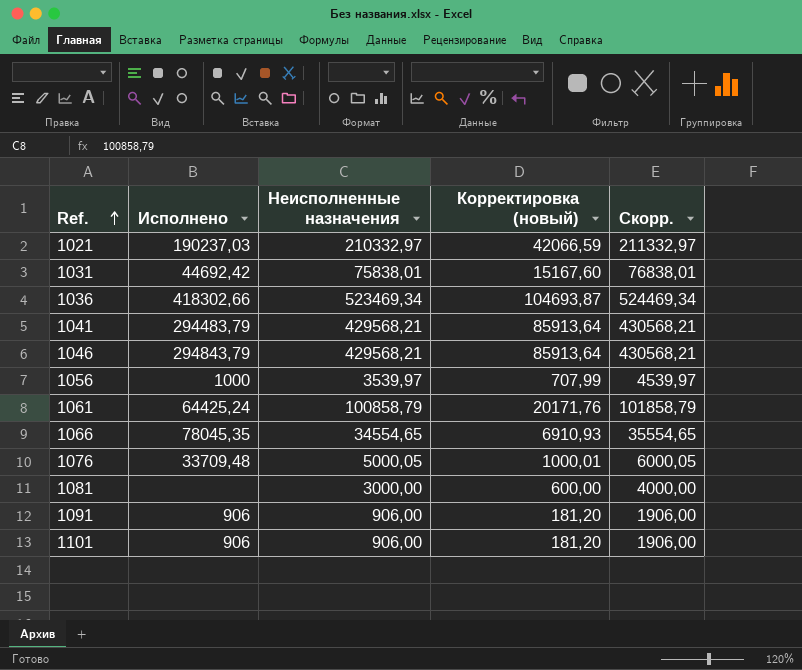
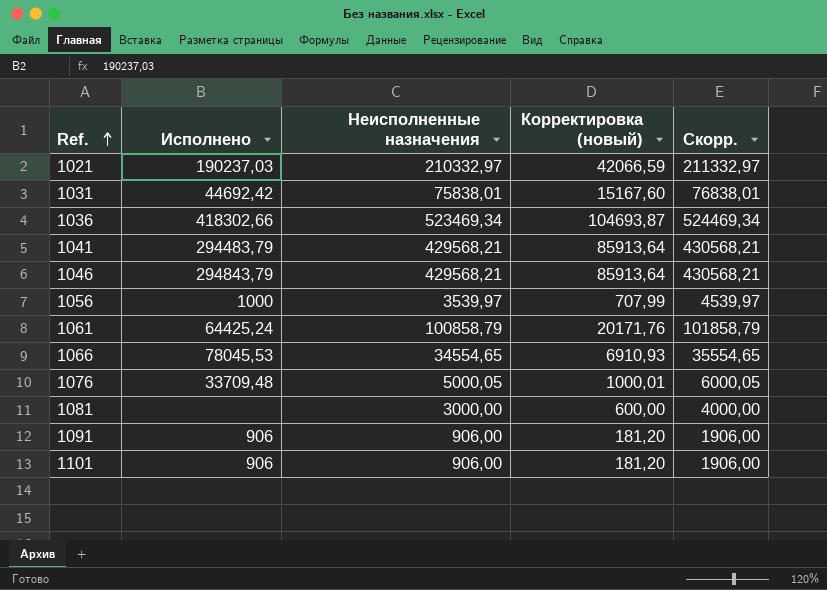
1066 | Исполнено: 78045,35 -> 78045,53

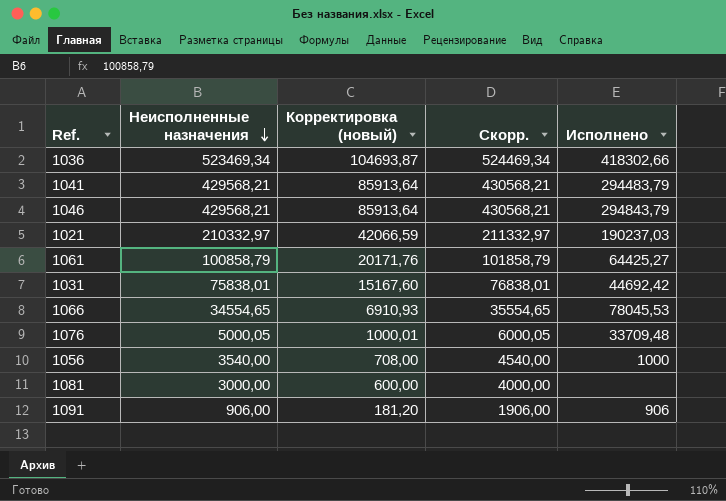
row order: Ref. ascending -> Неисполненные назначения descending
column Исполнено | position: 2 -> 5
row 1101: 906 | 906,00 | 181,20 | 1906,00 -> none
1061 | Исполнено: 64425,24 -> 64425,27
1056 | Неисполненные назначения: 3539,97 -> 3540,00
1056 | Корректировка (новый): 707,99 -> 708,00
1056 | Скорр.: 4539,97 -> 4540,00

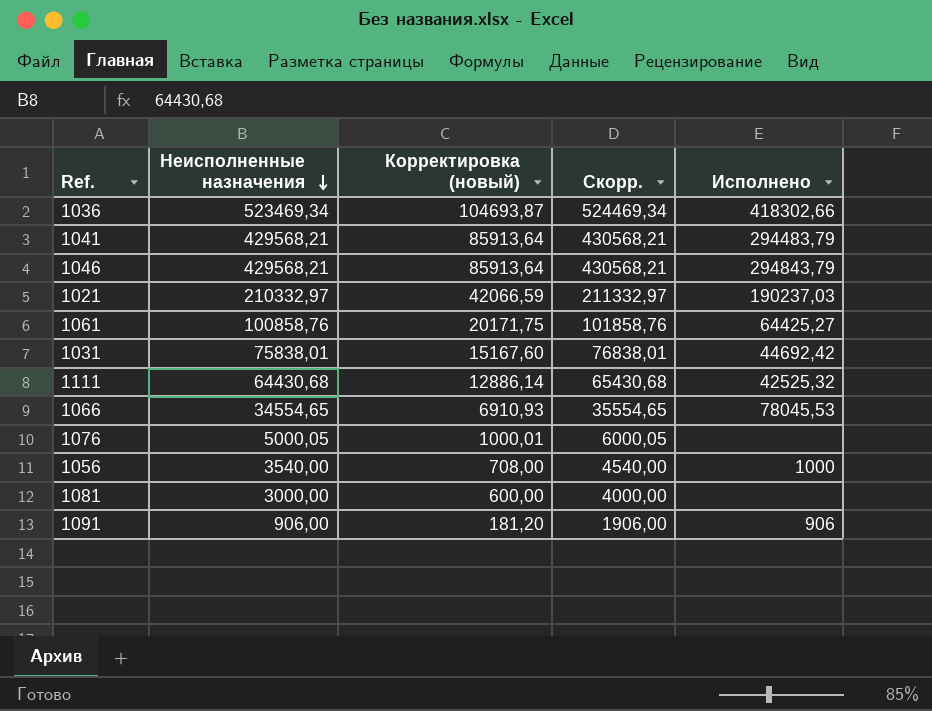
1061 | Неисполненные назначения: 100858,79 -> 100858,76
1061 | Корректировка (новый): 20171,76 -> 20171,75
1061 | Скорр.: 101858,79 -> 101858,76
row 1111: none -> 64430,68 | 12886,14 | 65430,68 | 42525,32
1076 | Исполнено: 33709,48 -> none

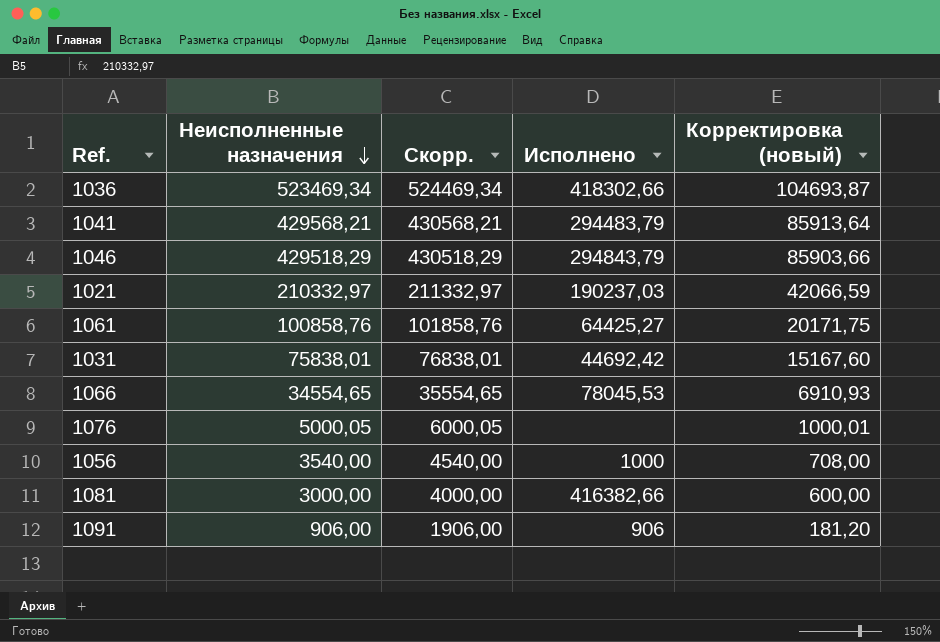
column Корректировка (новый) | position: 3 -> 5
row 1111: 64430,68 | 12886,14 | 65430,68 | 42525,32 -> none
1046 | Неисполненные назначения: 429568,21 -> 429518,29
1046 | Скорр.: 430568,21 -> 430518,29
1046 | Корректировка (новый): 85913,64 -> 85903,66
1081 | Исполнено: none -> 416382,66

